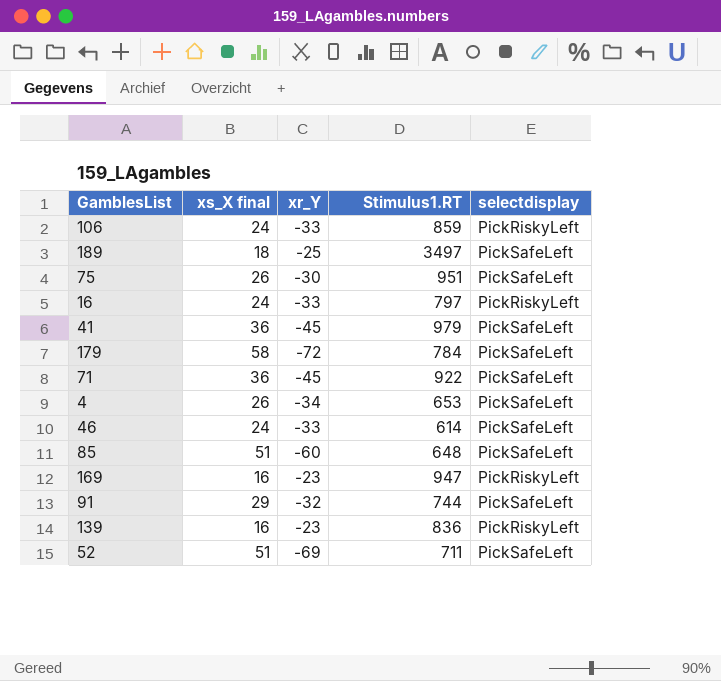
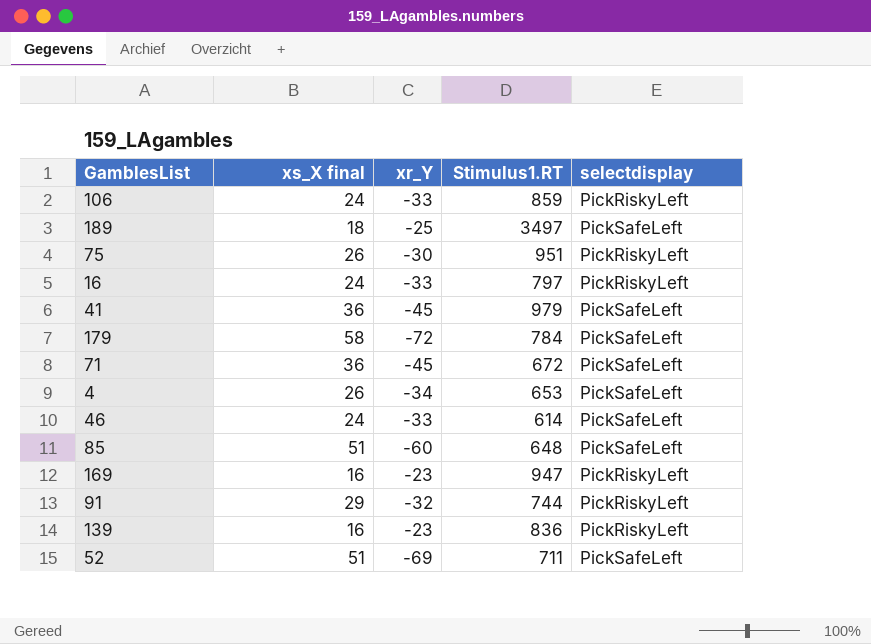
75 | selectdisplay: PickSafeLeft -> PickRiskyLeft
71 | Stimulus1.RT: 922 -> 672
91 | selectdisplay: PickSafeLeft -> PickRiskyLeft

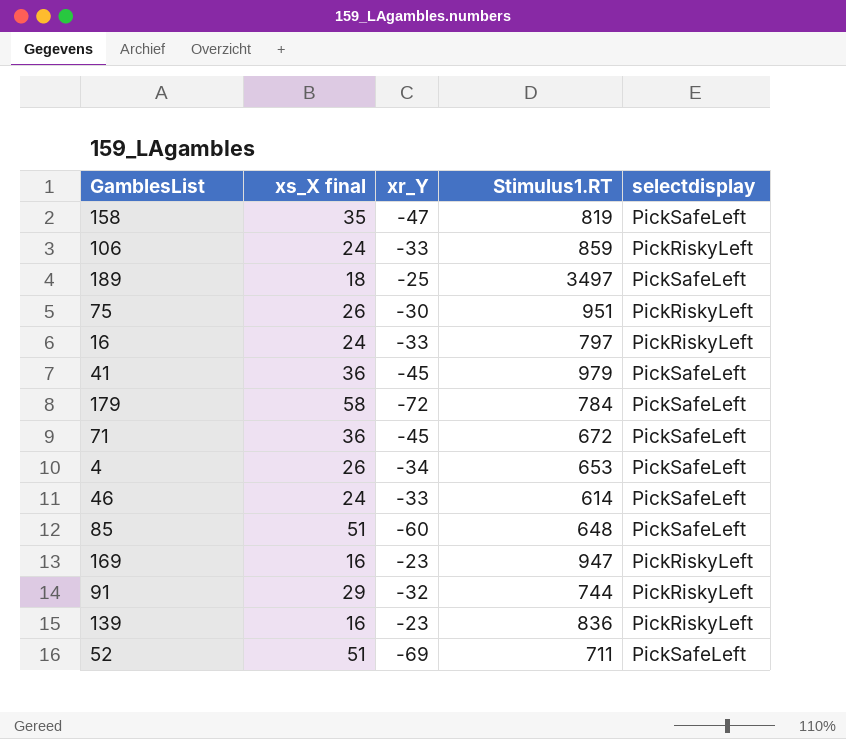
row 158: none -> 35 | -47 | 819 | PickSafeLeft

